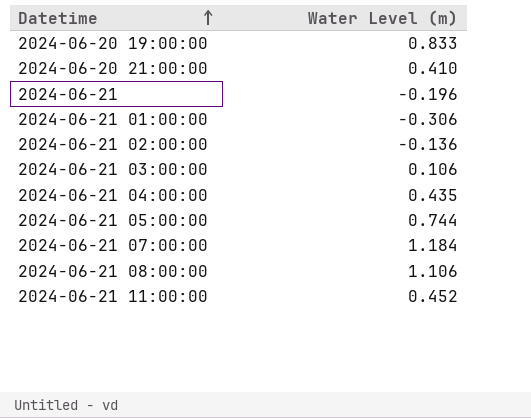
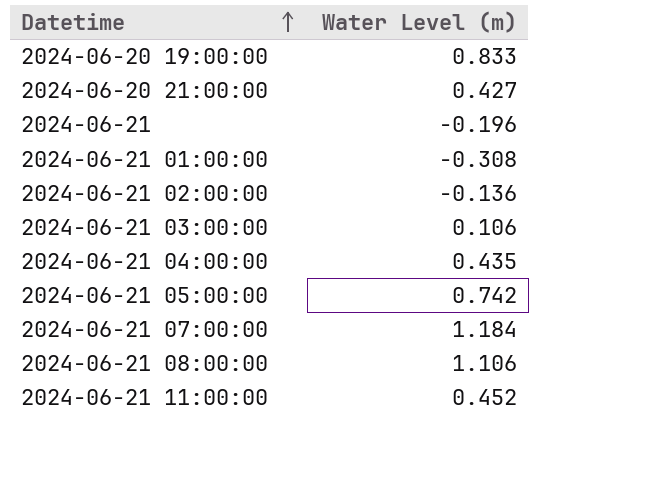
2024-06-20 21:00:00 | Water Level (m): 0.410 -> 0.427
2024-06-21 01:00:00 | Water Level (m): -0.306 -> -0.308
2024-06-21 05:00:00 | Water Level (m): 0.744 -> 0.742

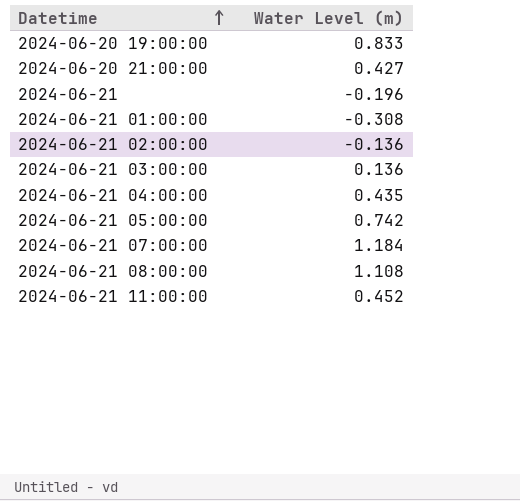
2024-06-21 03:00:00 | Water Level (m): 0.106 -> 0.136
2024-06-21 08:00:00 | Water Level (m): 1.106 -> 1.108

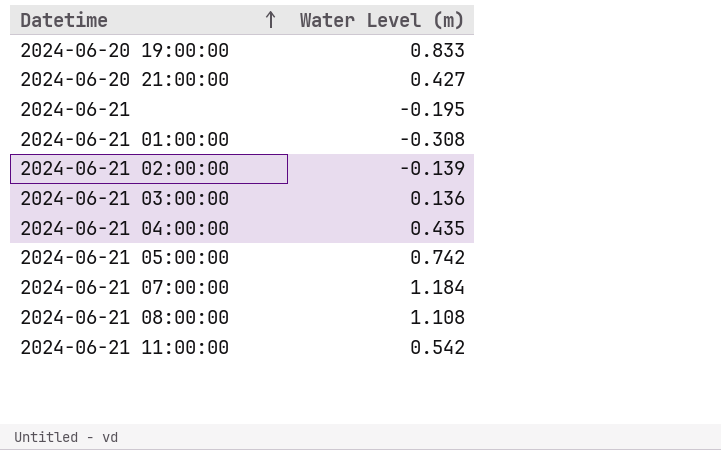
2024-06-21 | Water Level (m): -0.196 -> -0.195
2024-06-21 02:00:00 | Water Level (m): -0.136 -> -0.139
2024-06-21 11:00:00 | Water Level (m): 0.452 -> 0.542

